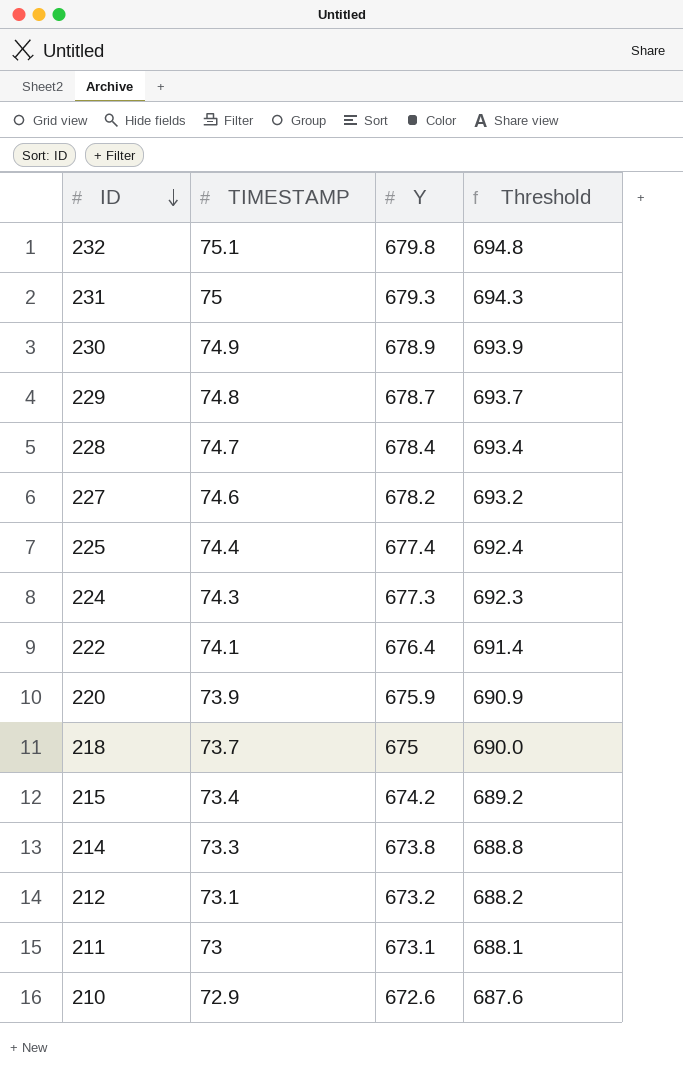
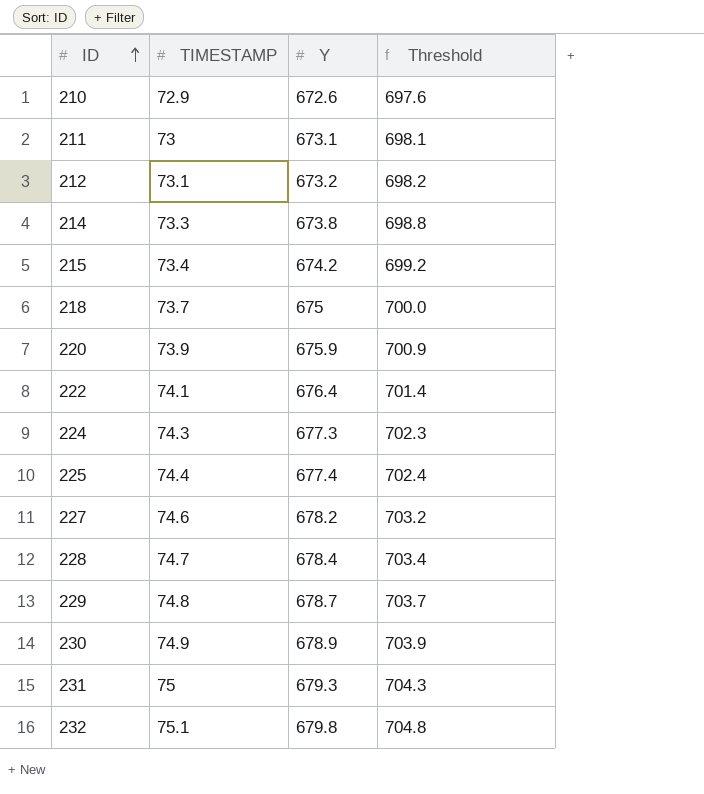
row order: ID descending -> ID ascending
column Threshold | formula: [Y] + 15 -> [Y] + 25

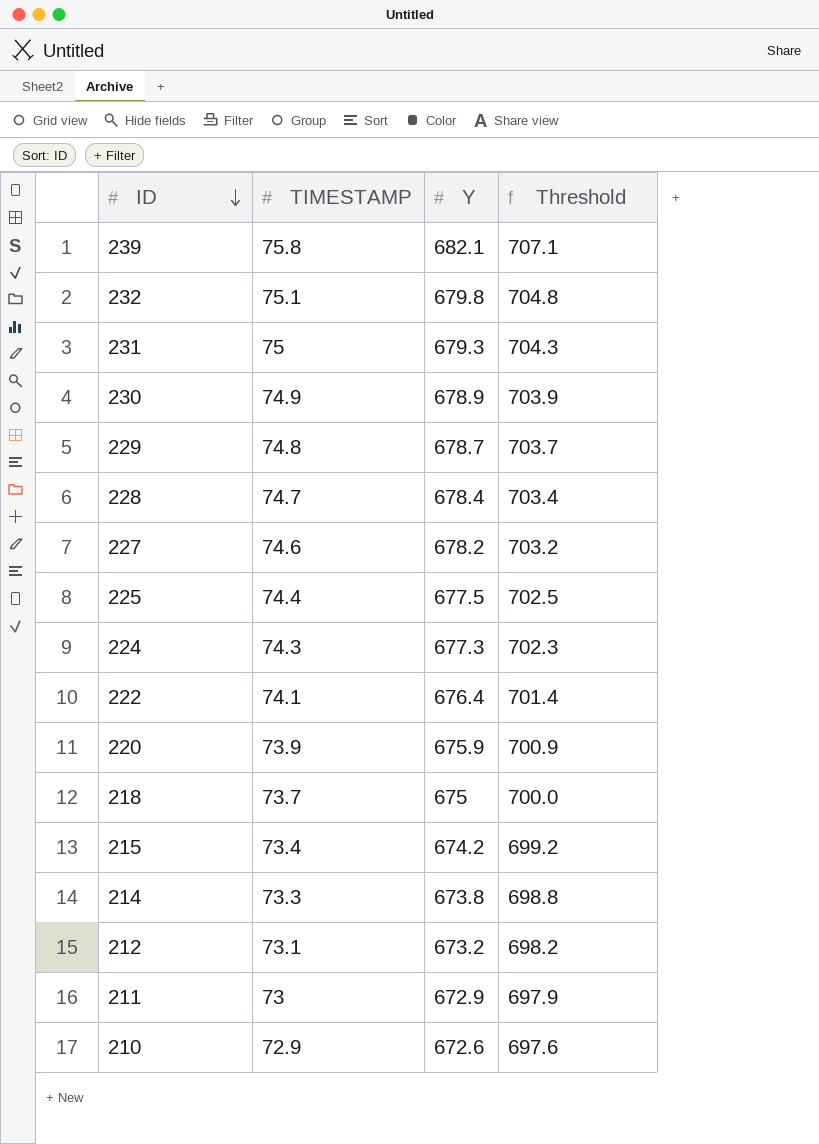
row order: ID ascending -> ID descending
row 239: none -> 75.8 | 682.1 | 707.1
225 | Y: 677.4 -> 677.5
225 | Threshold: 702.4 -> 702.5
211 | Y: 673.1 -> 672.9
211 | Threshold: 698.1 -> 697.9

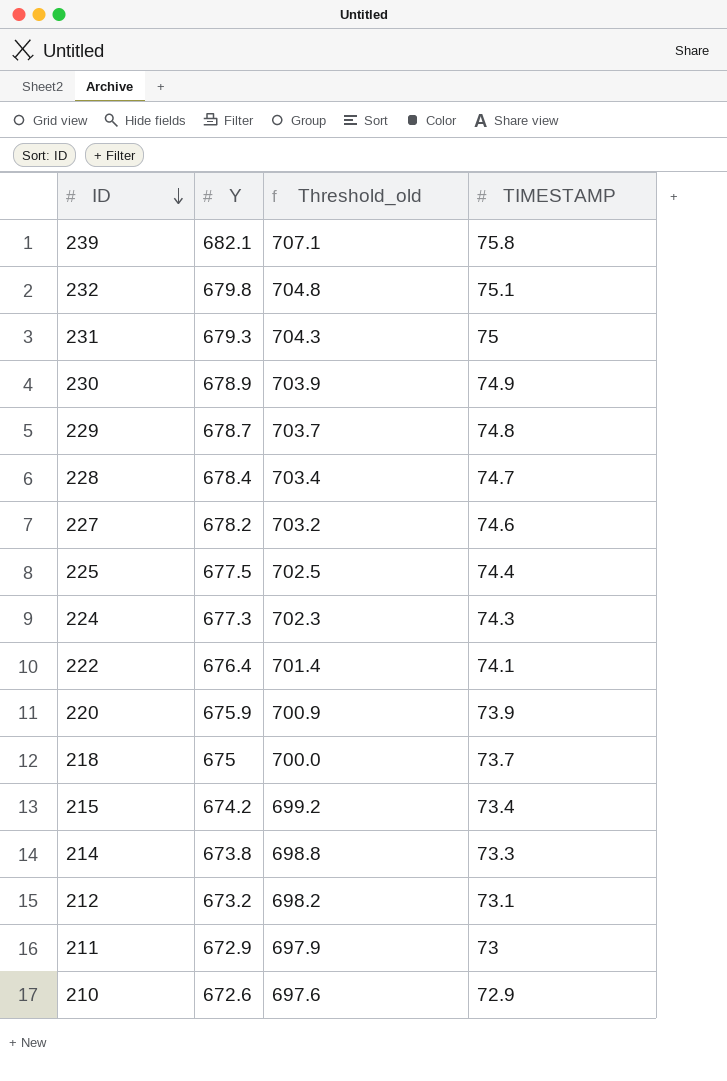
column name: Threshold -> Threshold_old
column TIMESTAMP | position: 2 -> 4

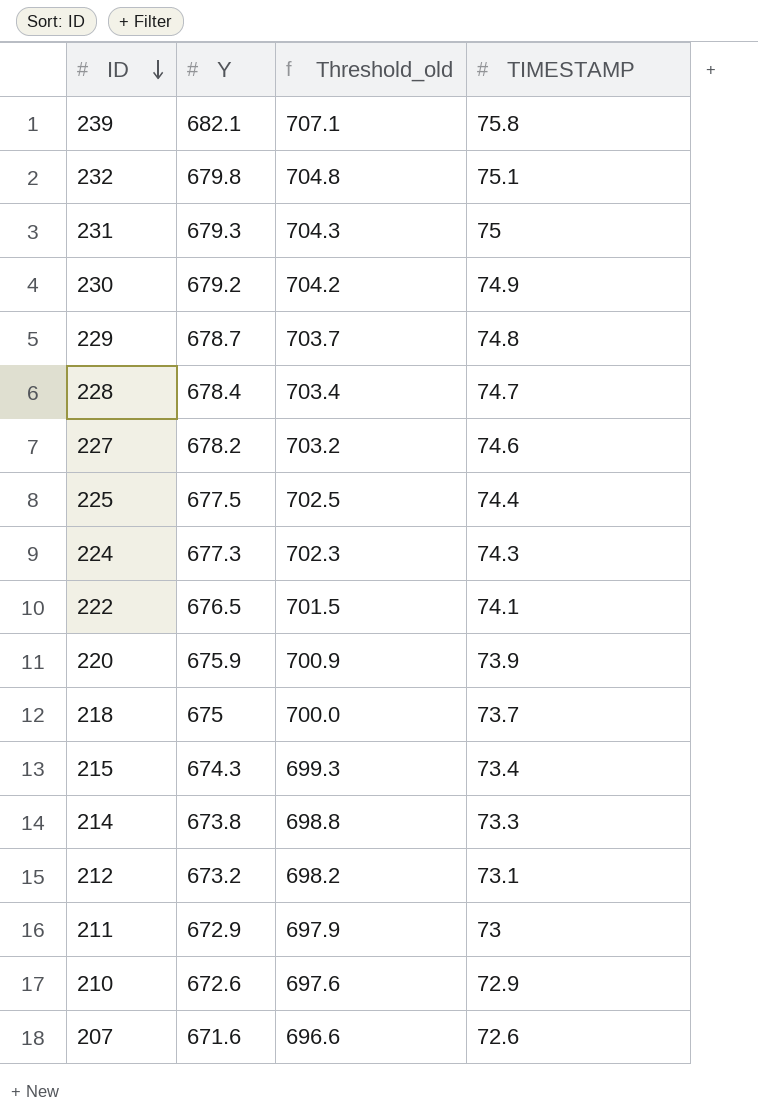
230 | Y: 678.9 -> 679.2
230 | Threshold_old: 703.9 -> 704.2
222 | Y: 676.4 -> 676.5
222 | Threshold_old: 701.4 -> 701.5
215 | Y: 674.2 -> 674.3
215 | Threshold_old: 699.2 -> 699.3
row 207: none -> 671.6 | 696.6 | 72.6

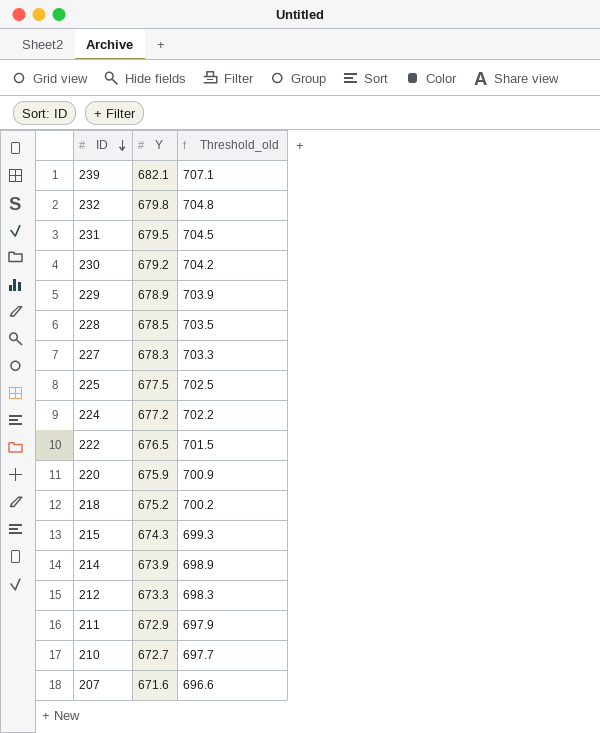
column TIMESTAMP | position: 4 -> none
231 | Y: 679.3 -> 679.5
231 | Threshold_old: 704.3 -> 704.5
229 | Y: 678.7 -> 678.9
229 | Threshold_old: 703.7 -> 703.9
228 | Y: 678.4 -> 678.5
228 | Threshold_old: 703.4 -> 703.5
227 | Y: 678.2 -> 678.3
227 | Threshold_old: 703.2 -> 703.3
224 | Y: 677.3 -> 677.2
224 | Threshold_old: 702.3 -> 702.2
218 | Y: 675 -> 675.2
218 | Threshold_old: 700.0 -> 700.2
214 | Y: 673.8 -> 673.9
214 | Threshold_old: 698.8 -> 698.9
212 | Y: 673.2 -> 673.3
212 | Threshold_old: 698.2 -> 698.3
210 | Y: 672.6 -> 672.7
210 | Threshold_old: 697.6 -> 697.7

